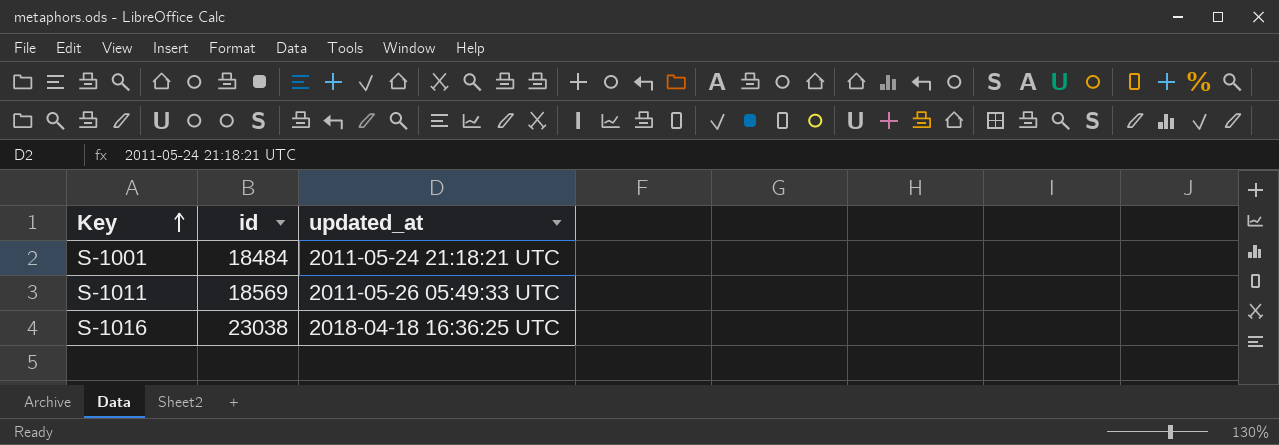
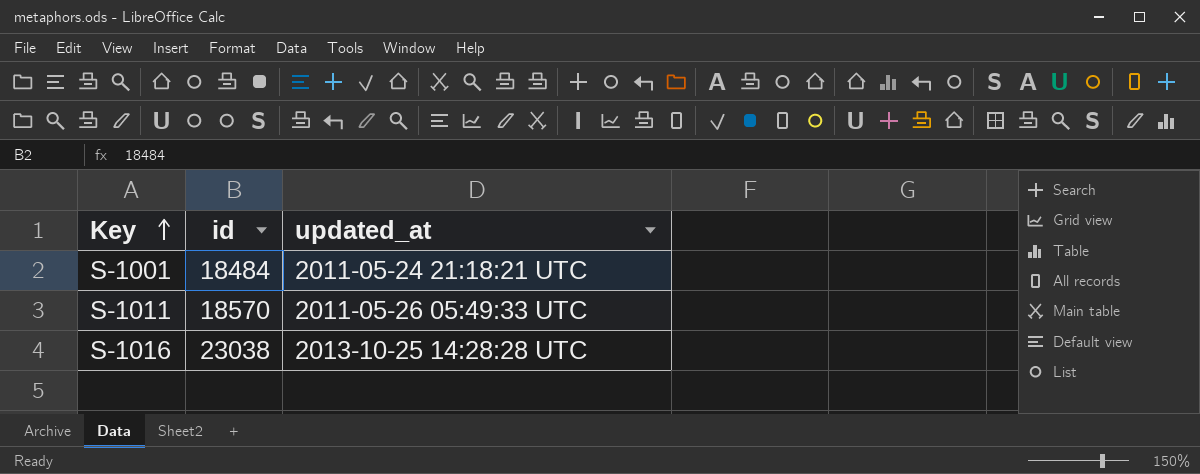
S-1011 | id: 18569 -> 18570
S-1016 | updated_at: 2018-04-18 16:36:25 UTC -> 2013-10-25 14:28:28 UTC

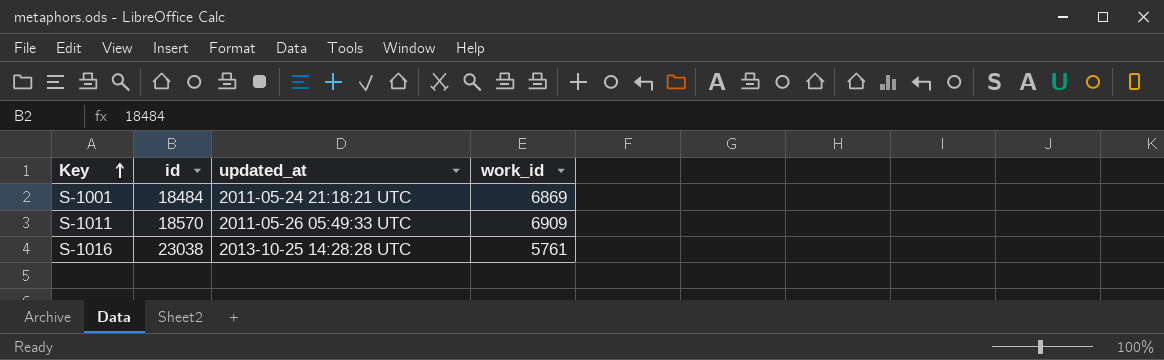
column work_id | position: none -> 4

